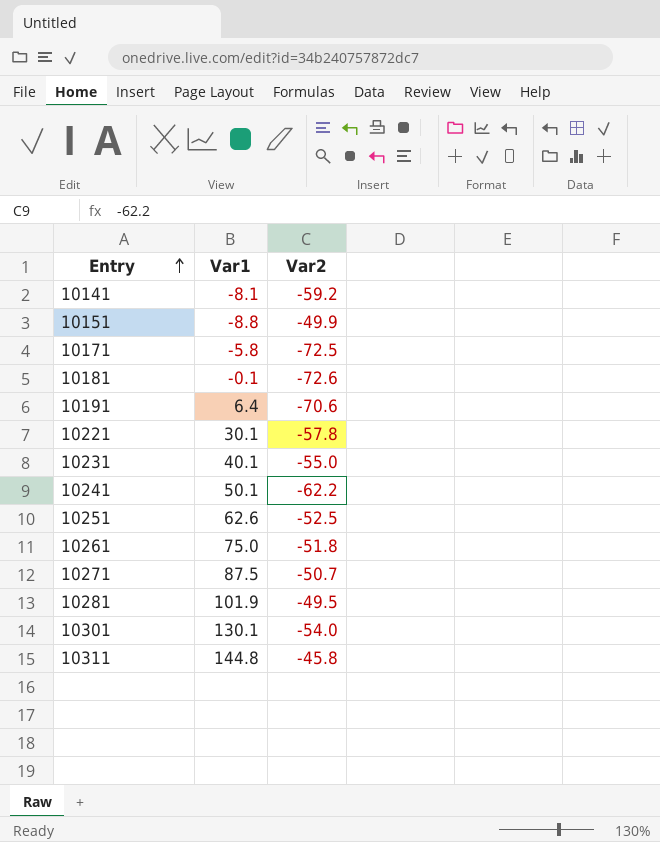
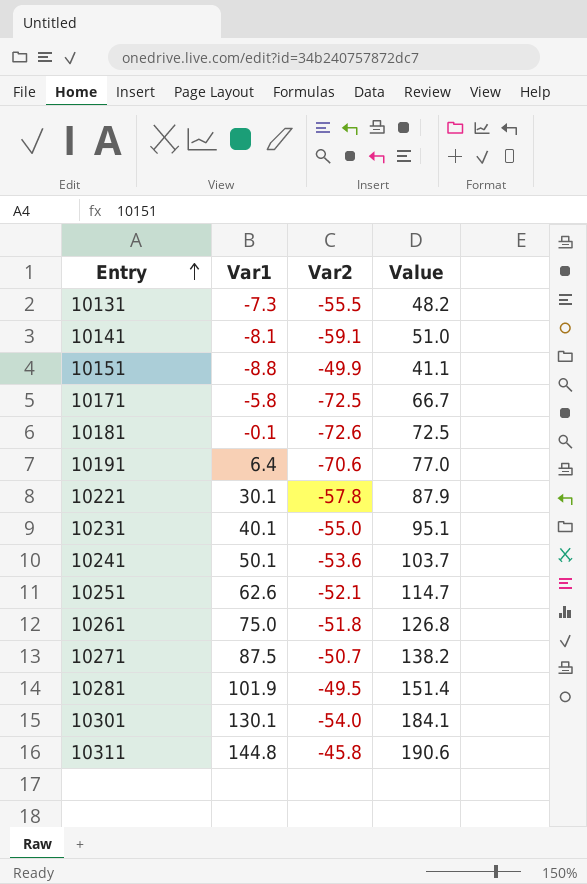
column Value | formula: none -> [Var1] - [Var2]
row 10131: none -> -7.3 | -55.5 | 48.2
10141 | Var2: -59.2 -> -59.1
10241 | Var2: -62.2 -> -53.6
10251 | Var2: -52.5 -> -52.1

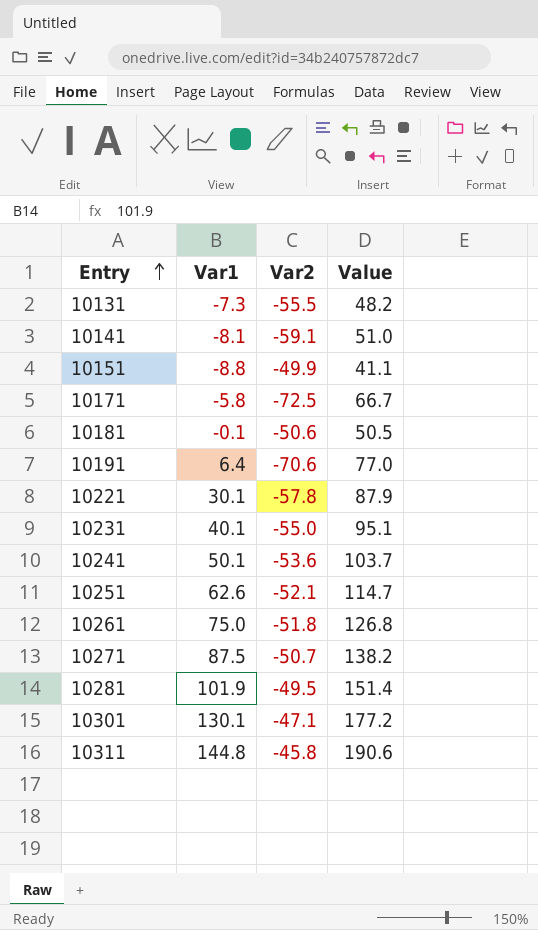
10181 | Var2: -72.6 -> -50.6
10181 | Value: 72.5 -> 50.5
10301 | Var2: -54.0 -> -47.1
10301 | Value: 184.1 -> 177.2

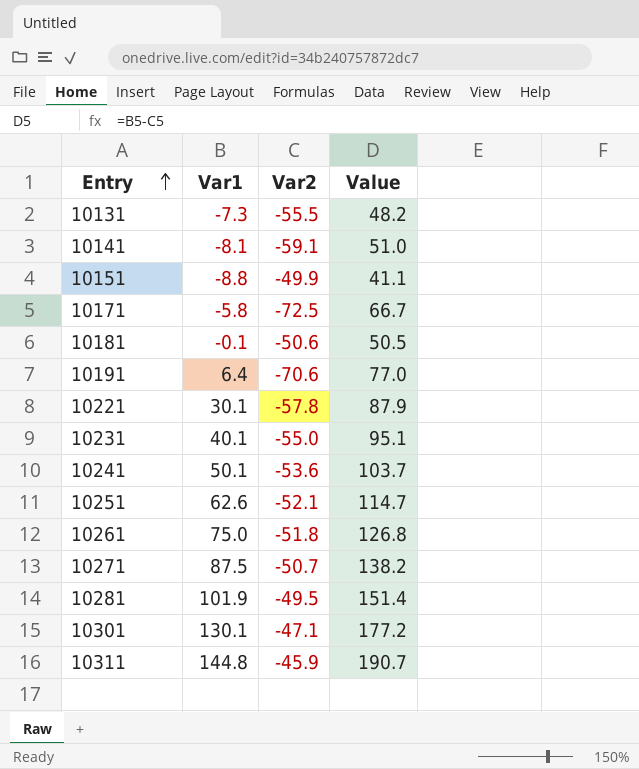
10311 | Var2: -45.8 -> -45.9
10311 | Value: 190.6 -> 190.7

